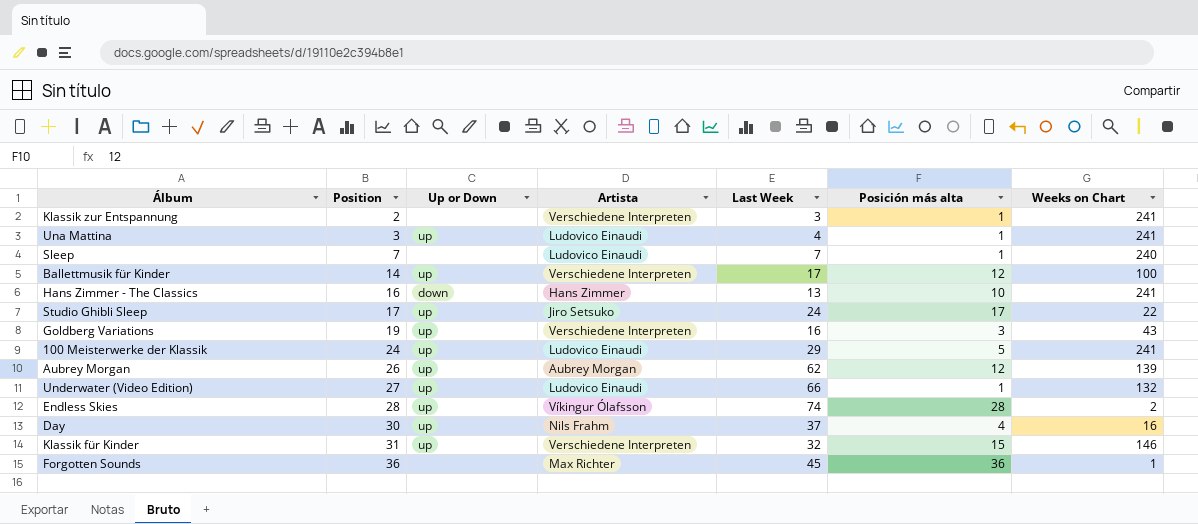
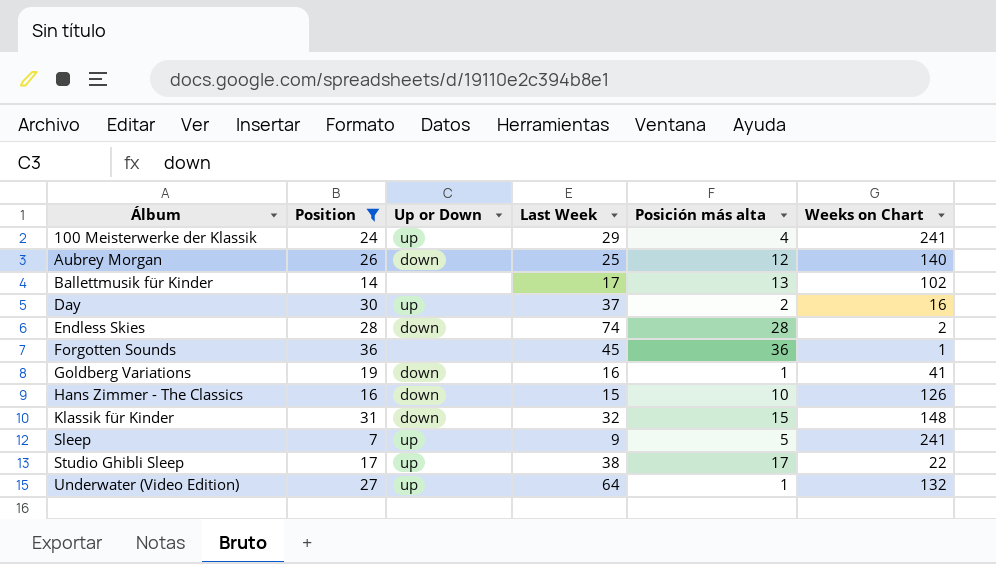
filter: none -> Position >= 7
row order: Position ascending -> Álbum ascending
column Artista | position: 4 -> none
100 Meisterwerke der Klassik | Posición más alta: 5 -> 4
Aubrey Morgan | Up or Down: up -> down
Aubrey Morgan | Last Week: 62 -> 25
Aubrey Morgan | Weeks on Chart: 139 -> 140
Ballettmusik für Kinder | Up or Down: up -> none
Ballettmusik für Kinder | Posición más alta: 12 -> 13
Ballettmusik für Kinder | Weeks on Chart: 100 -> 102
Day | Posición más alta: 4 -> 2
Endless Skies | Up or Down: up -> down
Goldberg Variations | Up or Down: up -> down
Goldberg Variations | Posición más alta: 3 -> 1
Goldberg Variations | Weeks on Chart: 43 -> 41
Hans Zimmer - The Classics | Last Week: 13 -> 15
Hans Zimmer - The Classics | Weeks on Chart: 241 -> 126
Klassik für Kinder | Up or Down: up -> down
Klassik für Kinder | Weeks on Chart: 146 -> 148
Sleep | Up or Down: none -> up
Sleep | Last Week: 7 -> 9
Sleep | Posición más alta: 1 -> 5
Sleep | Weeks on Chart: 240 -> 241
Studio Ghibli Sleep | Last Week: 24 -> 38
Underwater (Video Edition) | Last Week: 66 -> 64

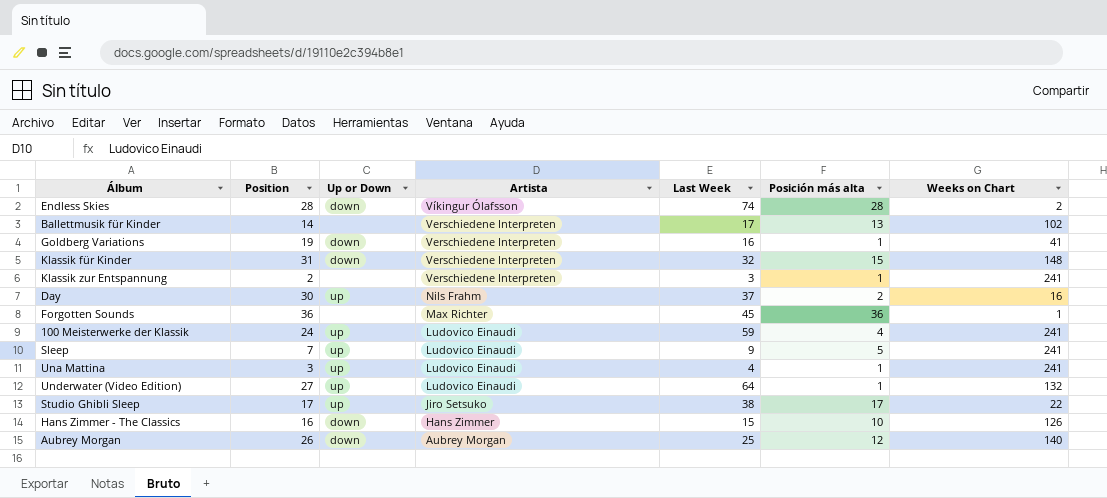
filter: Position >= 7 -> none
row order: Álbum ascending -> Artista descending
column Artista | position: none -> 4
100 Meisterwerke der Klassik | Last Week: 29 -> 59

